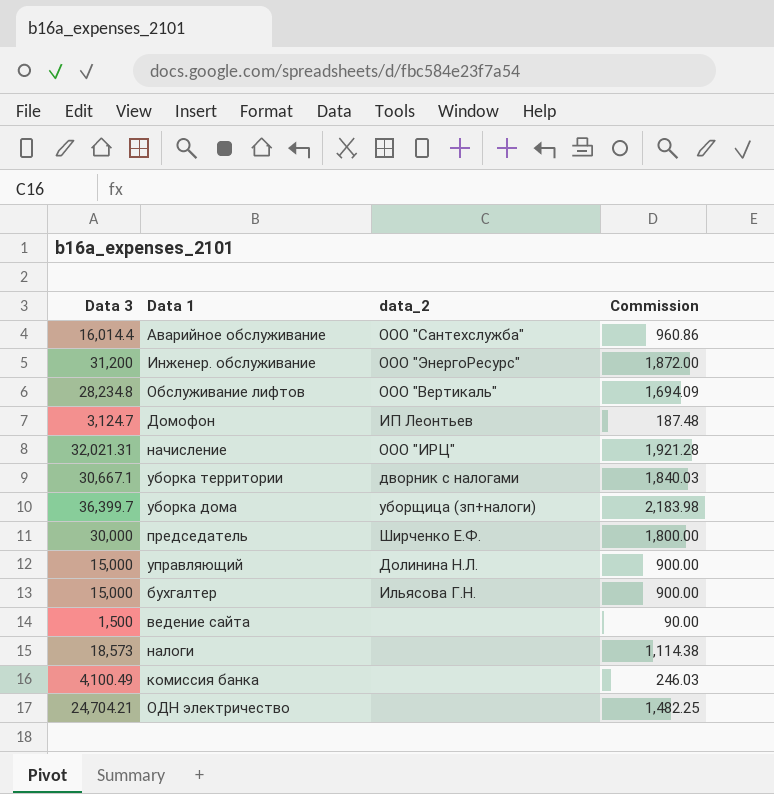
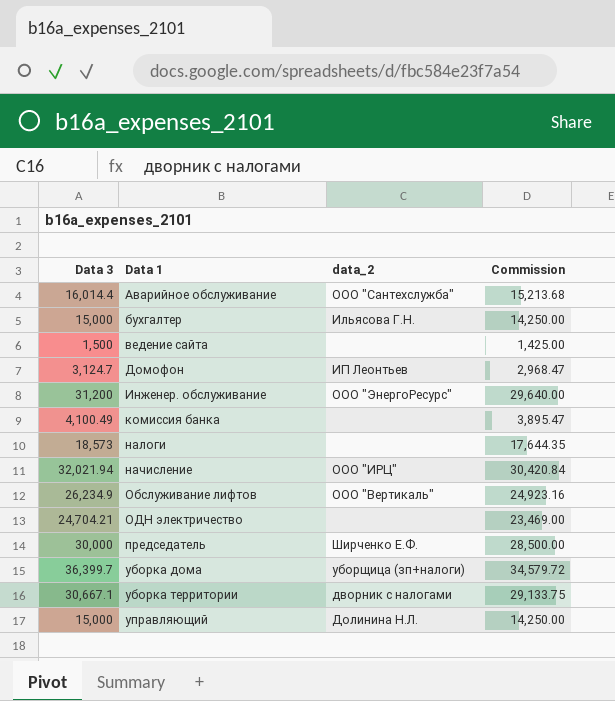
row order: none -> Data 1 ascending
column Commission | formula: [Data 3] * 0.06 -> [Data 3] * 0.95
начисление | Data 3: 32,021.31 -> 32,021.94
Обслуживание лифтов | Data 3: 28,234.8 -> 26,234.9

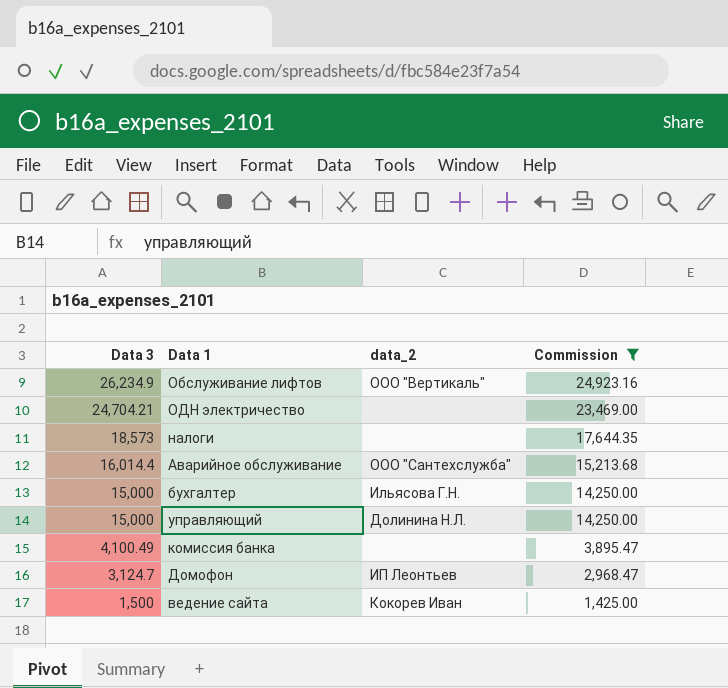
filter: none -> Commission <= 24,923.16
row order: Data 1 ascending -> Data 3 descending
ведение сайта | data_2: none -> Кокорев Иван

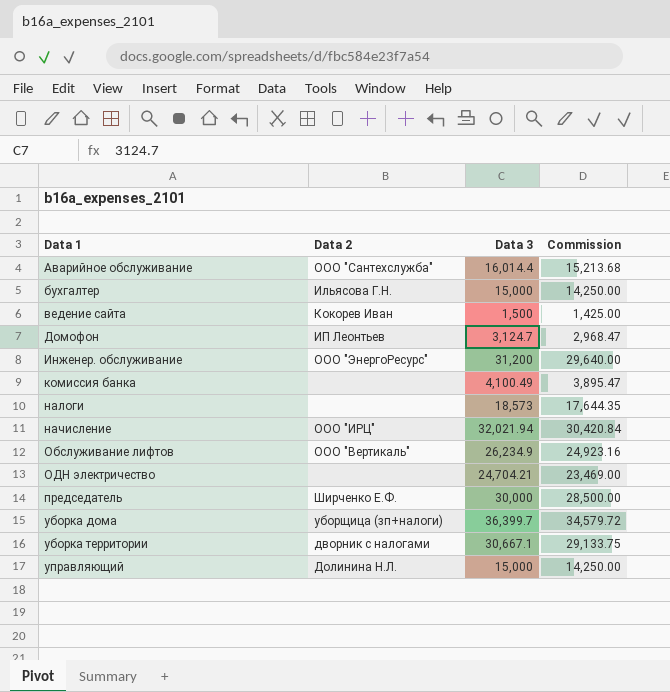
filter: Commission <= 24,923.16 -> none
row order: Data 3 descending -> Data 1 ascending
column name: data_2 -> Data 2
column Data 3 | position: 1 -> 3

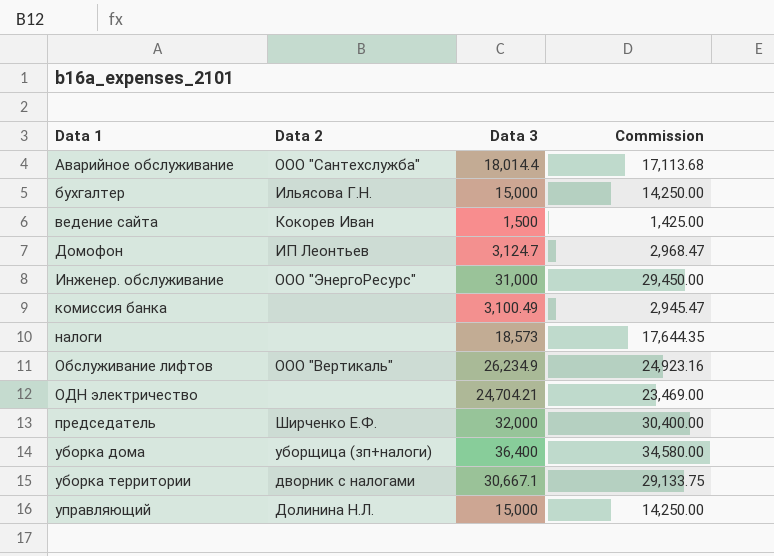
row начисление: ООО "ИРЦ" | 32,021.94 | 30,420.84 -> none
Аварийное обслуживание | Data 3: 16,014.4 -> 18,014.4
Аварийное обслуживание | Commission: 15,213.68 -> 17,113.68
Инженер. обслуживание | Data 3: 31,200 -> 31,000
Инженер. обслуживание | Commission: 29,640.00 -> 29,450.00
комиссия банка | Data 3: 4,100.49 -> 3,100.49
комиссия банка | Commission: 3,895.47 -> 2,945.47
председатель | Data 3: 30,000 -> 32,000
председатель | Commission: 28,500.00 -> 30,400.00
уборка дома | Data 3: 36,399.7 -> 36,400
уборка дома | Commission: 34,579.72 -> 34,580.00

